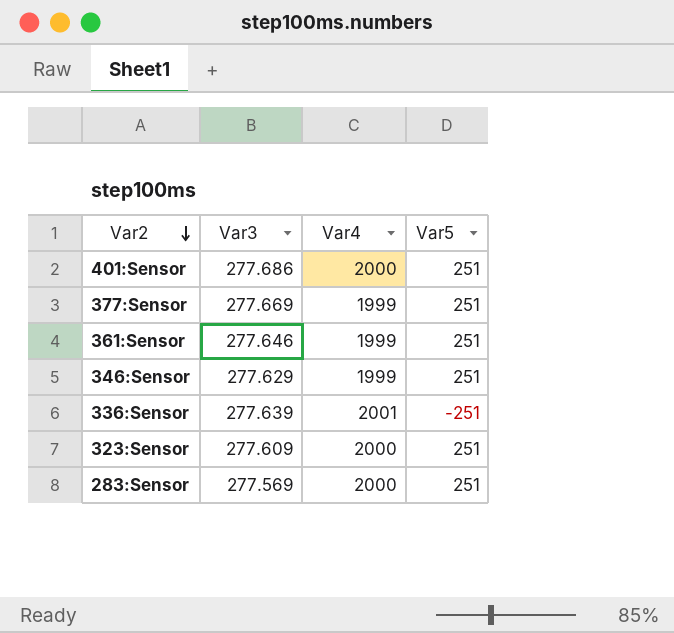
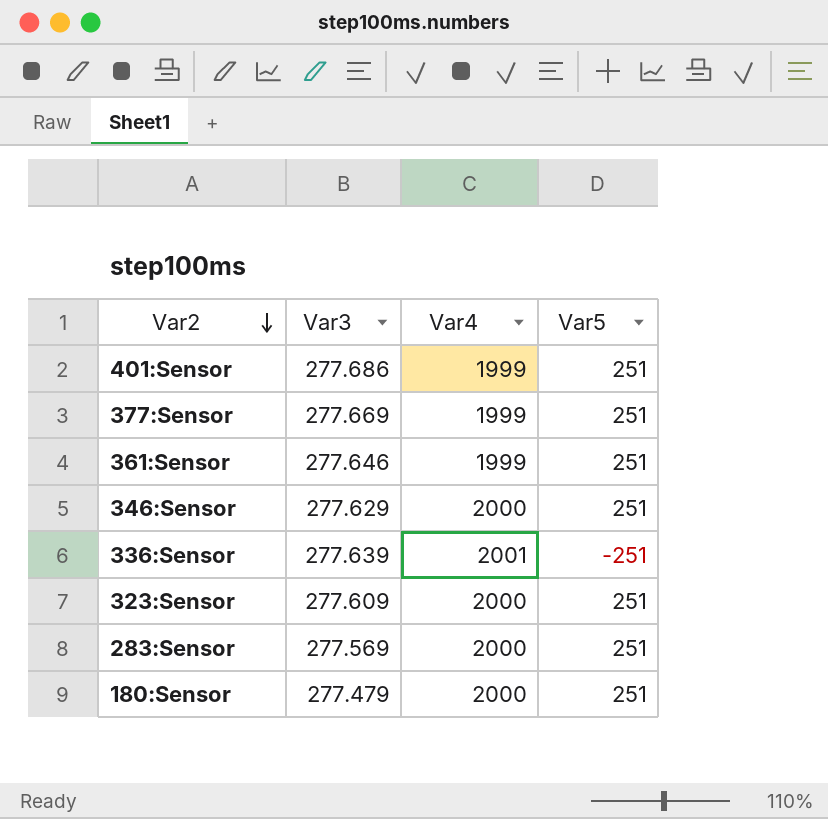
401:Sensor | Var4: 2000 -> 1999
346:Sensor | Var4: 1999 -> 2000
row 180:Sensor: none -> 277.479 | 2000 | 251

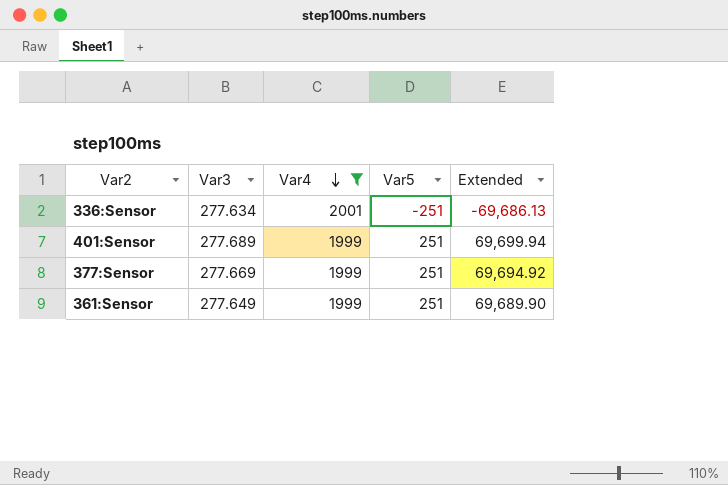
filter: none -> Var4 != 2000
row order: Var2 descending -> Var4 descending
column Extended | formula: none -> [Var3] * [Var5]
336:Sensor | Var3: 277.639 -> 277.634
401:Sensor | Var3: 277.686 -> 277.689
361:Sensor | Var3: 277.646 -> 277.649

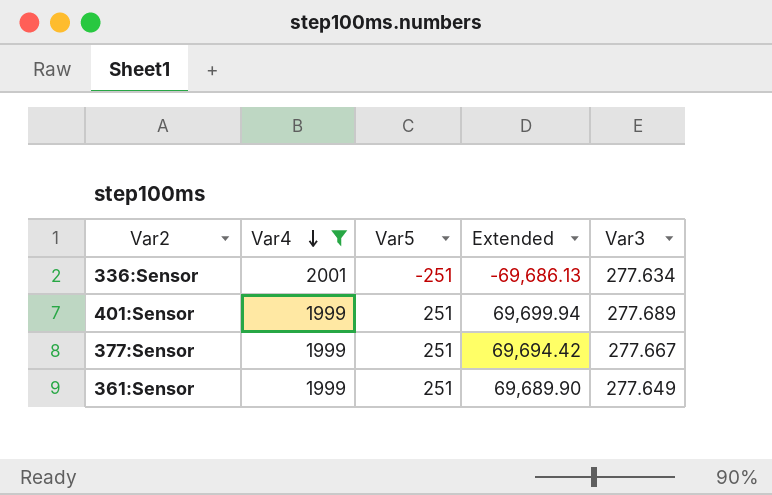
column Var3 | position: 2 -> 5
377:Sensor | Extended: 69,694.92 -> 69,694.42
377:Sensor | Var3: 277.669 -> 277.667

